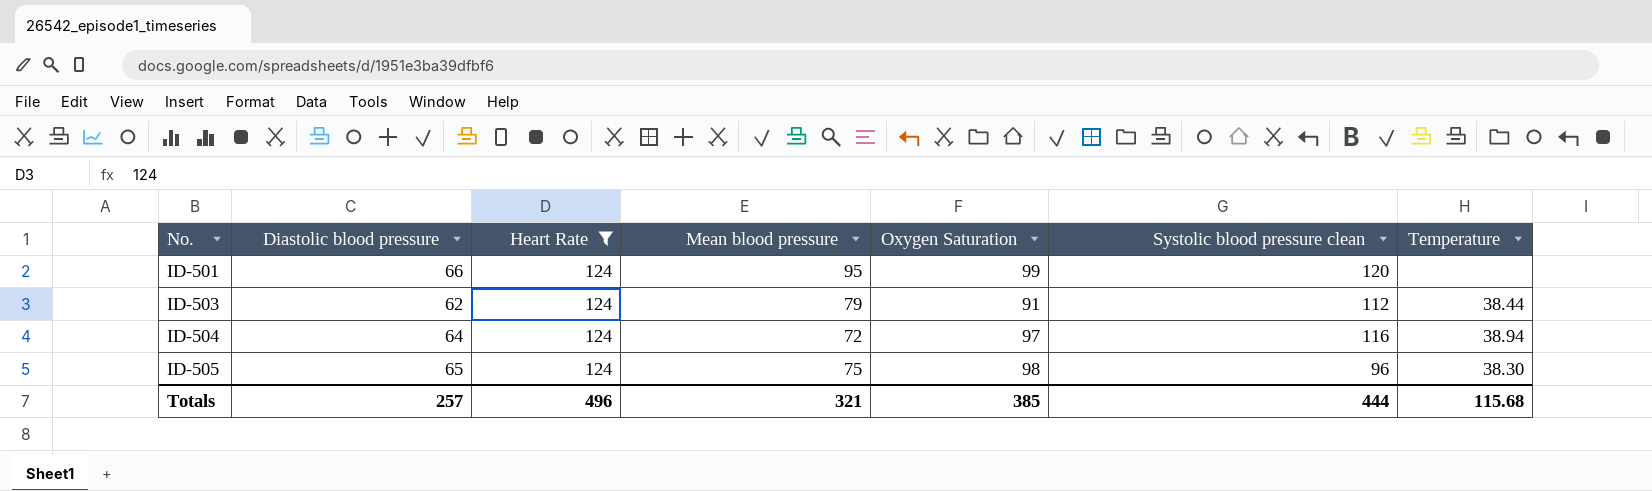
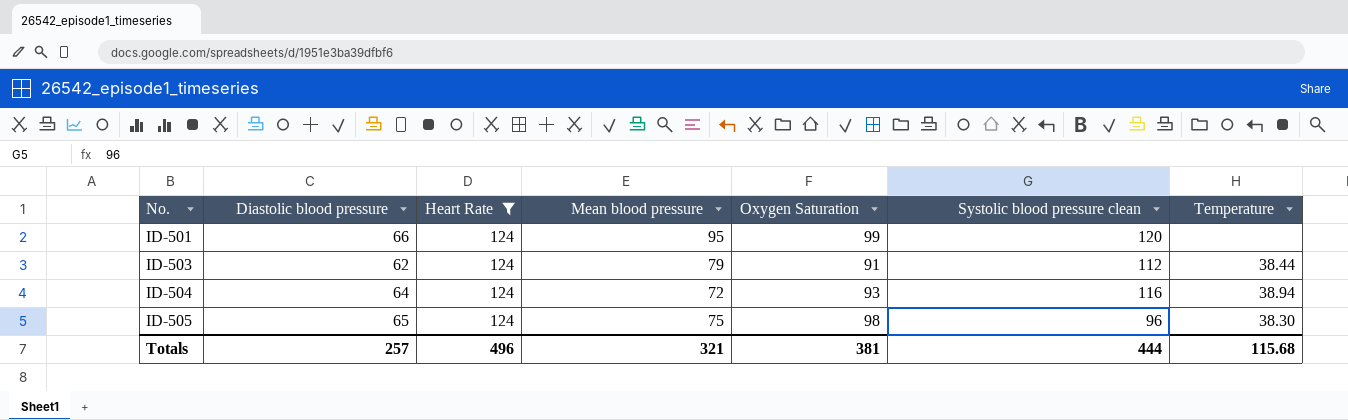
ID-504 | Oxygen Saturation: 97 -> 93
Totals | Oxygen Saturation: 385 -> 381

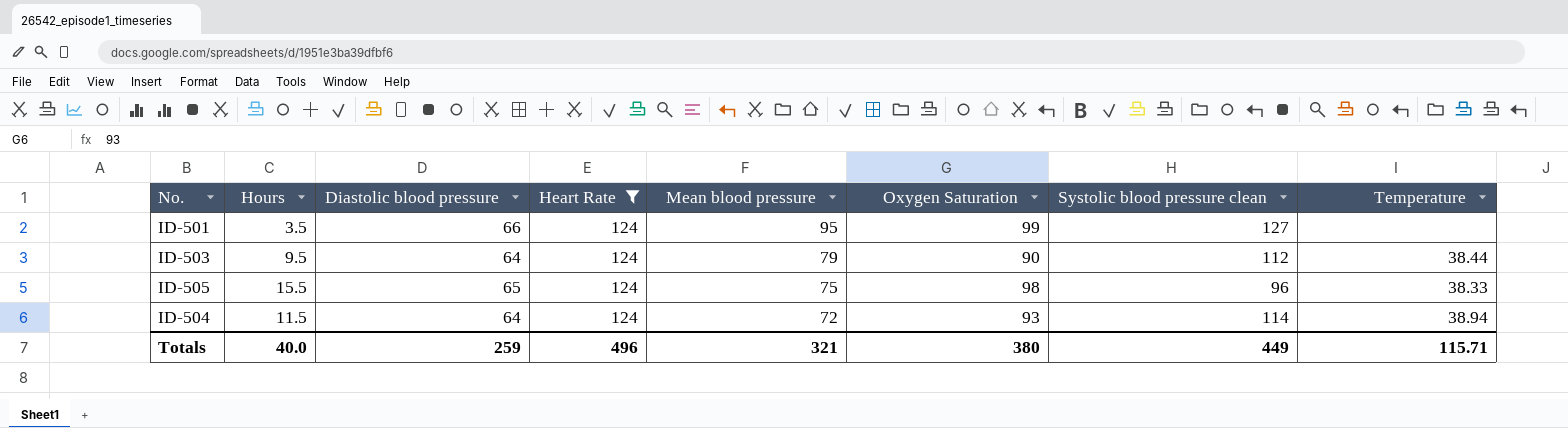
row order: No. ascending -> Mean blood pressure descending
column Hours | position: none -> 2
ID-501 | Systolic blood pressure clean: 120 -> 127
ID-503 | Diastolic blood pressure: 62 -> 64
ID-503 | Oxygen Saturation: 91 -> 90
ID-505 | Temperature: 38.30 -> 38.33
ID-504 | Systolic blood pressure clean: 116 -> 114
Totals | Diastolic blood pressure: 257 -> 259
Totals | Oxygen Saturation: 381 -> 380
Totals | Systolic blood pressure clean: 444 -> 449
Totals | Temperature: 115.68 -> 115.71

